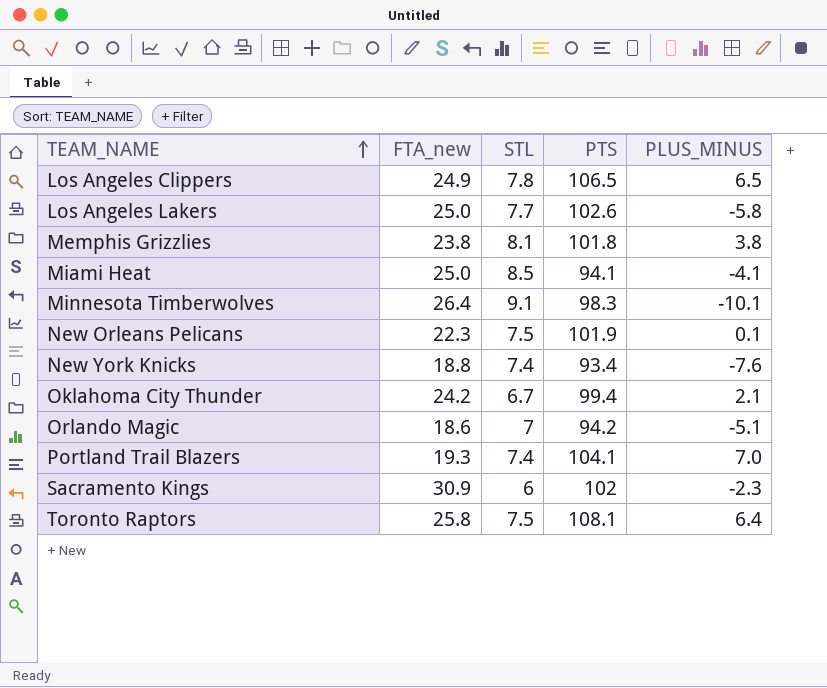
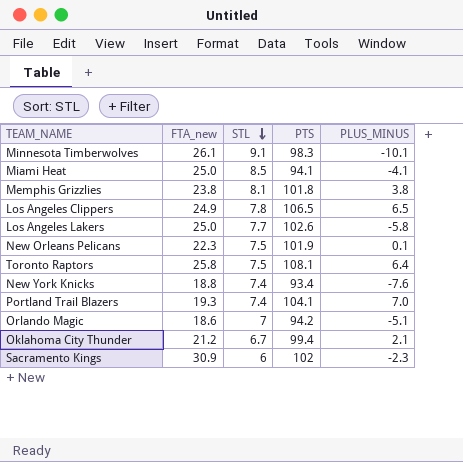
row order: TEAM_NAME ascending -> STL descending
Minnesota Timberwolves | FTA_new: 26.4 -> 26.1
Oklahoma City Thunder | FTA_new: 24.2 -> 21.2

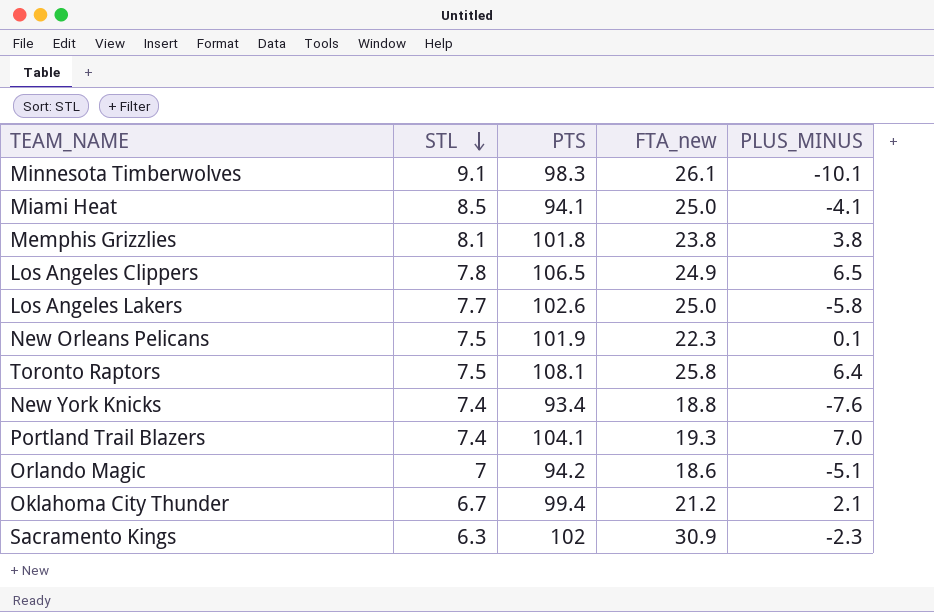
column FTA_new | position: 2 -> 4
Sacramento Kings | STL: 6 -> 6.3

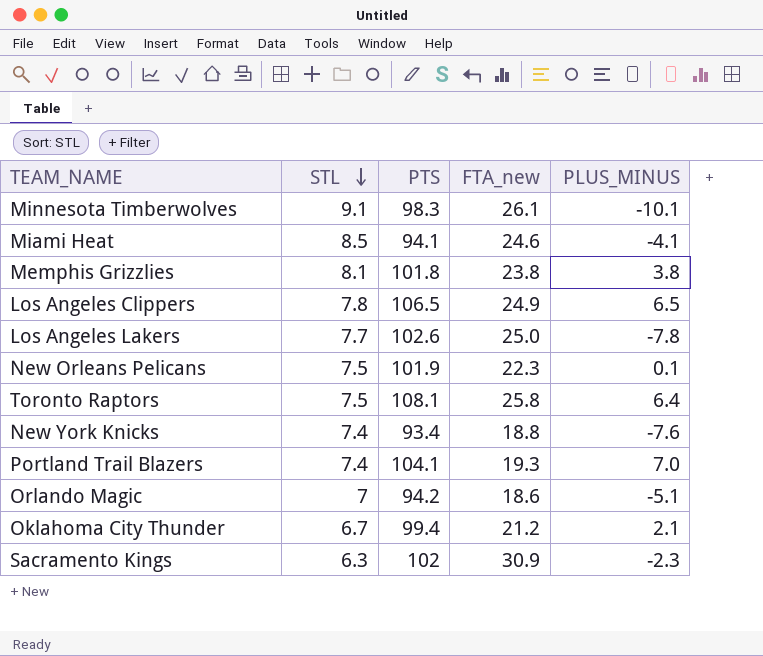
Miami Heat | FTA_new: 25.0 -> 24.6
Los Angeles Lakers | PLUS_MINUS: -5.8 -> -7.8

